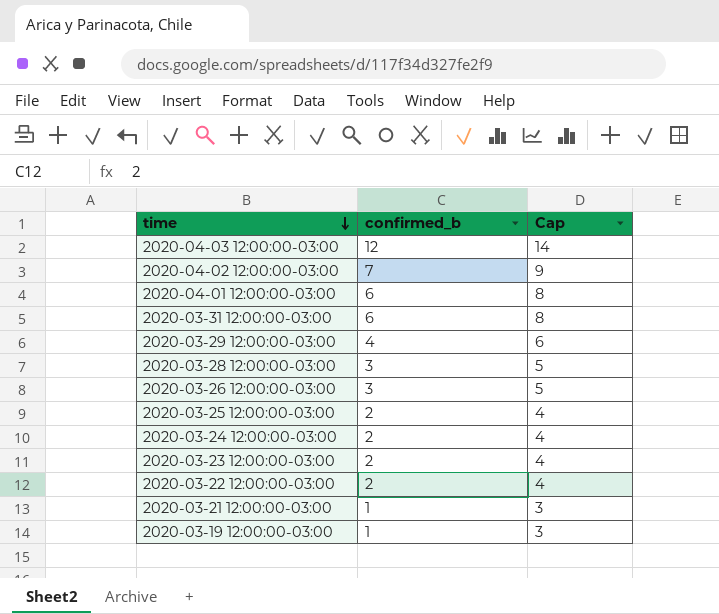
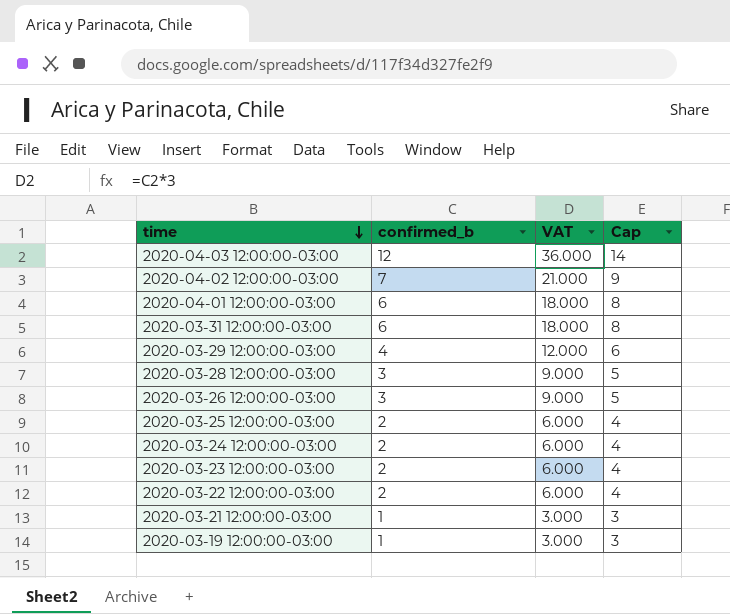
column VAT | formula: none -> [confirmed_b] * 3

